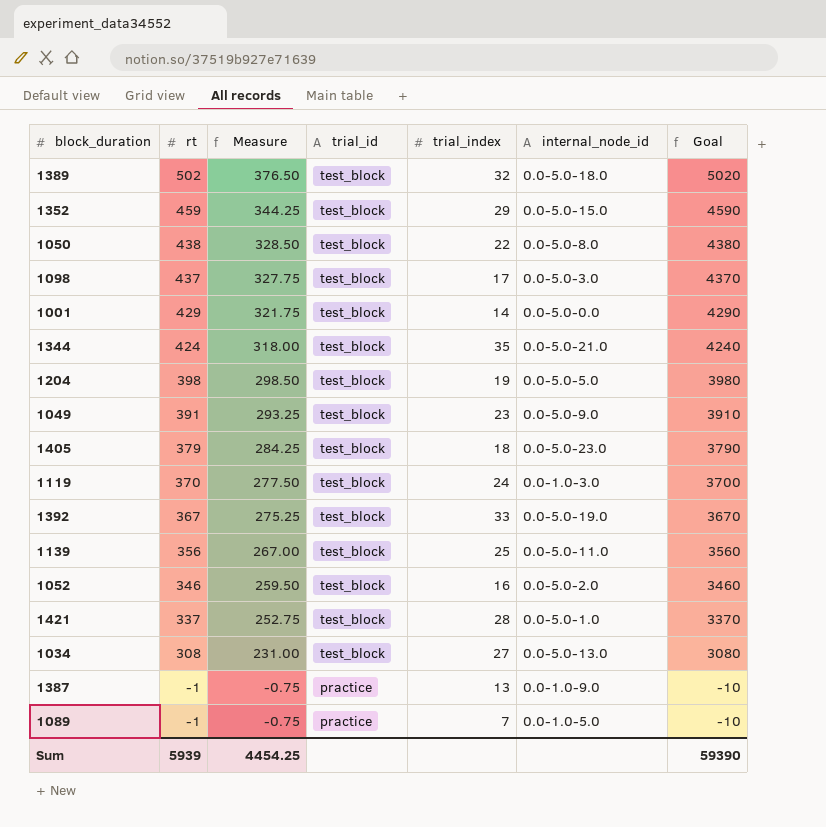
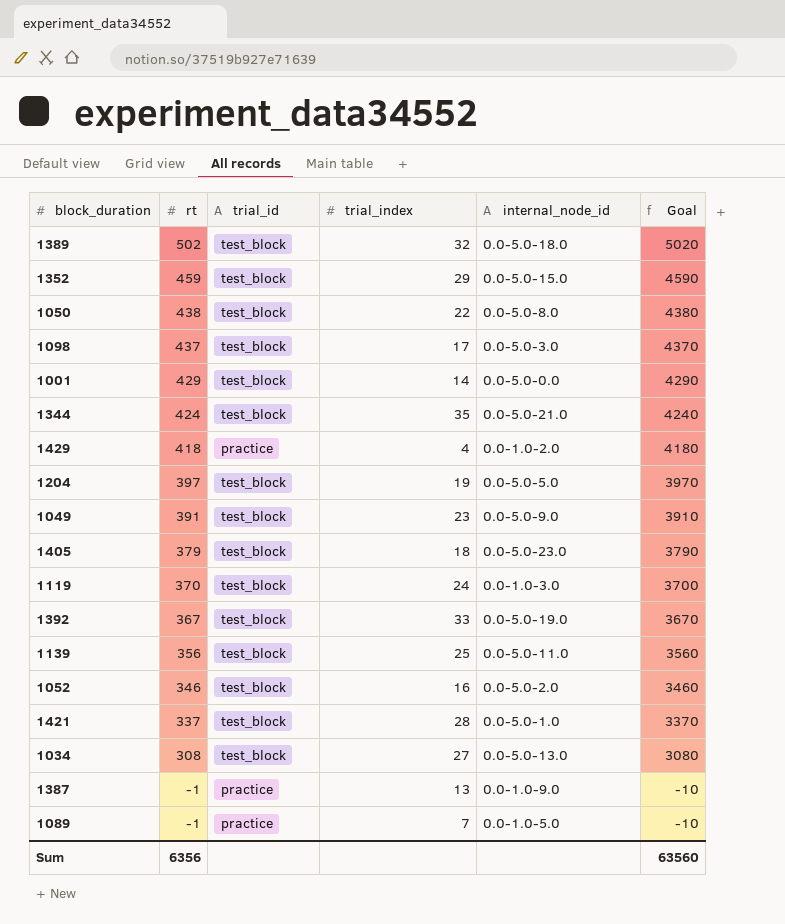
column Measure | formula: [rt] * 0.75 -> none
row 1429: none -> 418 | practice | 4 | 0.0-1.0-2.0 | 4180
1204 | rt: 398 -> 397
1204 | Goal: 3980 -> 3970
Sum | rt: 5939 -> 6356
Sum | Goal: 59390 -> 63560

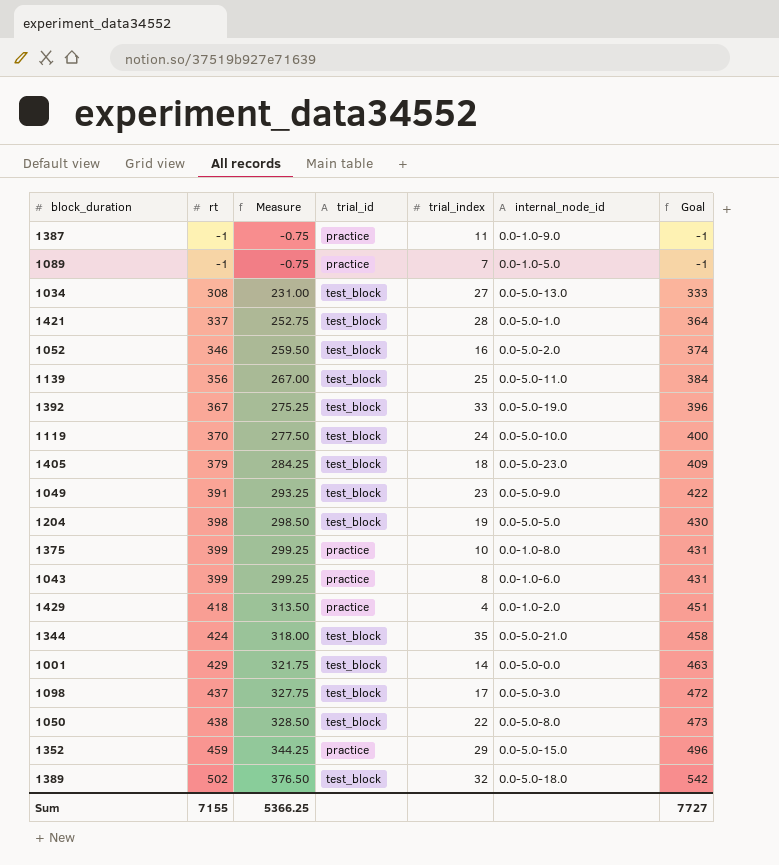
row order: rt descending -> rt ascending
column Measure | formula: none -> [rt] * 0.75
column Goal | formula: [rt] * 10 -> [rt] * 1.08
1387 | trial_index: 13 -> 11
1119 | internal_node_id: 0.0-1.0-3.0 -> 0.0-5.0-10.0
1204 | rt: 397 -> 398
row 1375: none -> 399 | 299.25 | practice | 10 | 0.0-1.0-8.0 | 431
row 1043: none -> 399 | 299.25 | practice | 8 | 0.0-1.0-6.0 | 431
1352 | trial_id: test_block -> practice
Sum | rt: 6356 -> 7155
Sum | Goal: 63560 -> 7727

